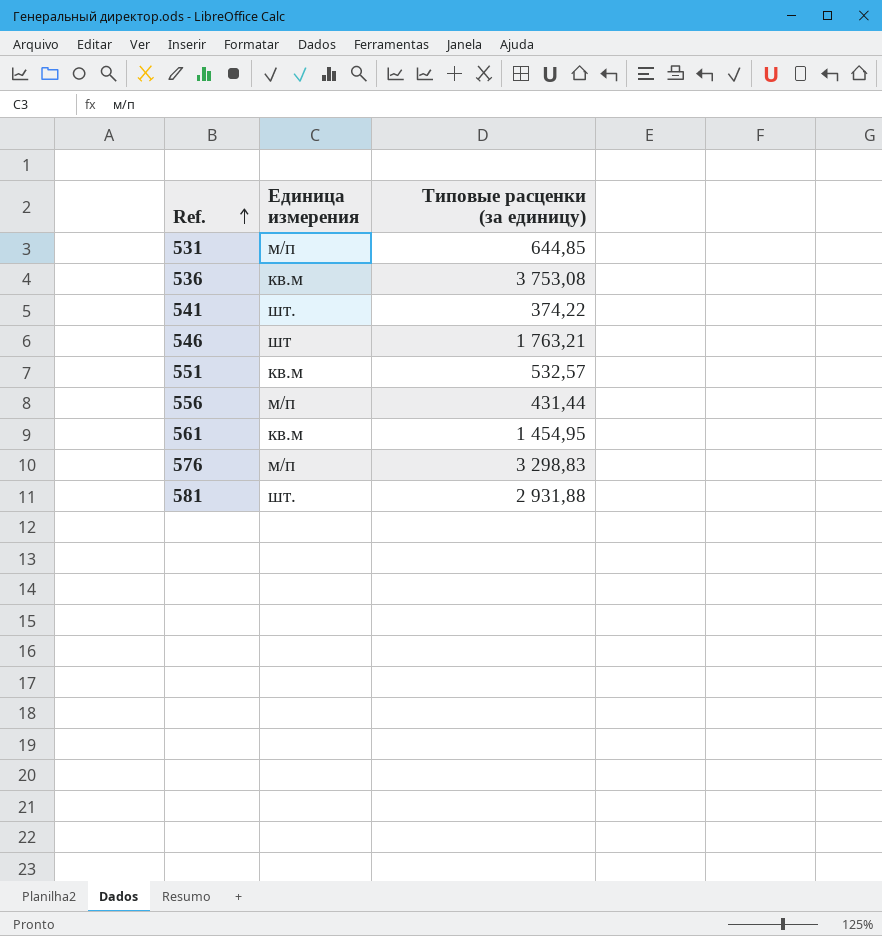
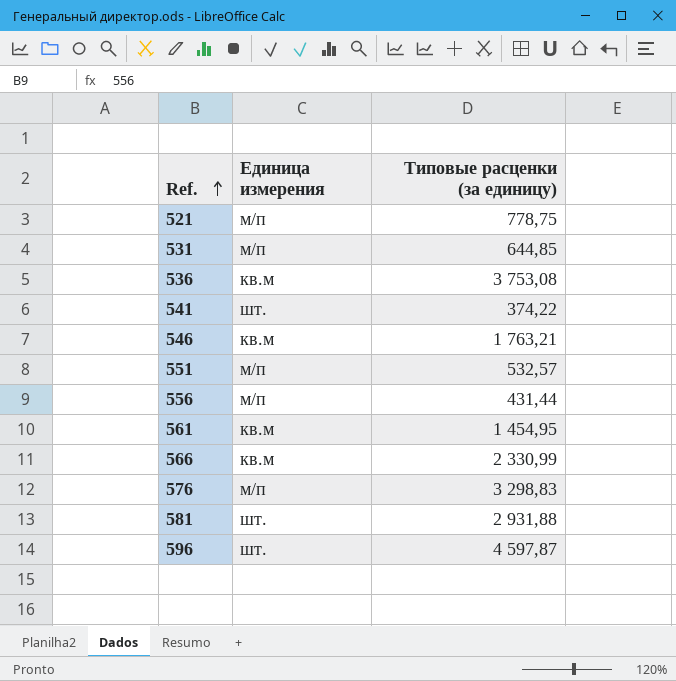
row 521: none -> м/п | 778,75
546 | Единица измерения: шт -> кв.м
551 | Единица измерения: кв.м -> м/п
row 566: none -> кв.м | 2 330,99
row 596: none -> шт. | 4 597,87

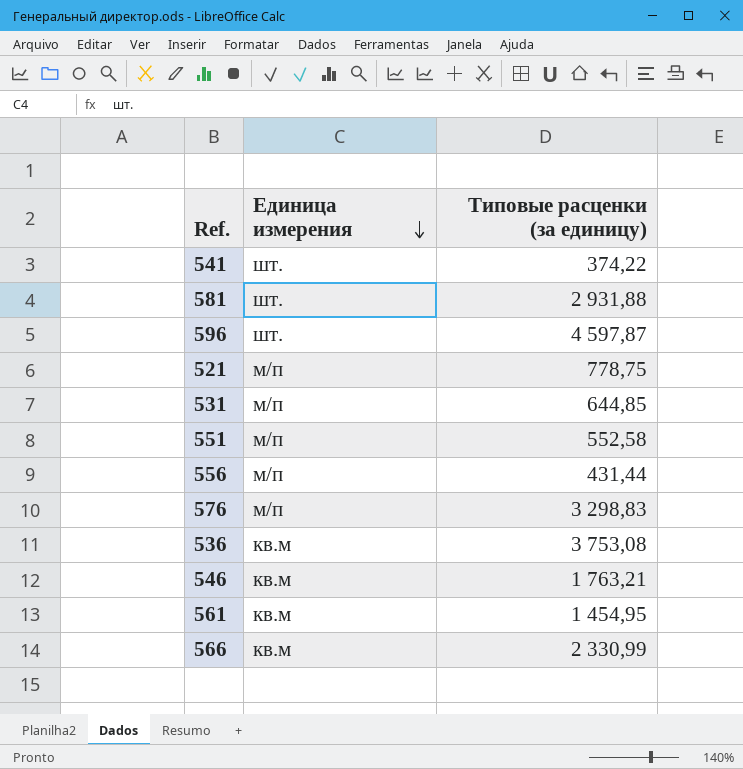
row order: Ref. ascending -> Единица измерения descending
551 | Типовые расценки (за единицу): 532,57 -> 552,58

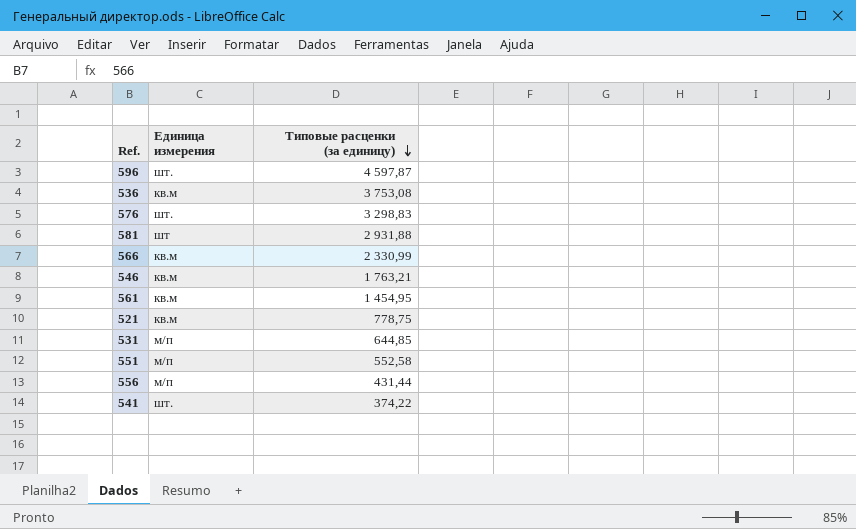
row order: Единица измерения descending -> Типовые расценки (за единицу) descending
576 | Единица измерения: м/п -> шт.
581 | Единица измерения: шт. -> шт
521 | Единица измерения: м/п -> кв.м

